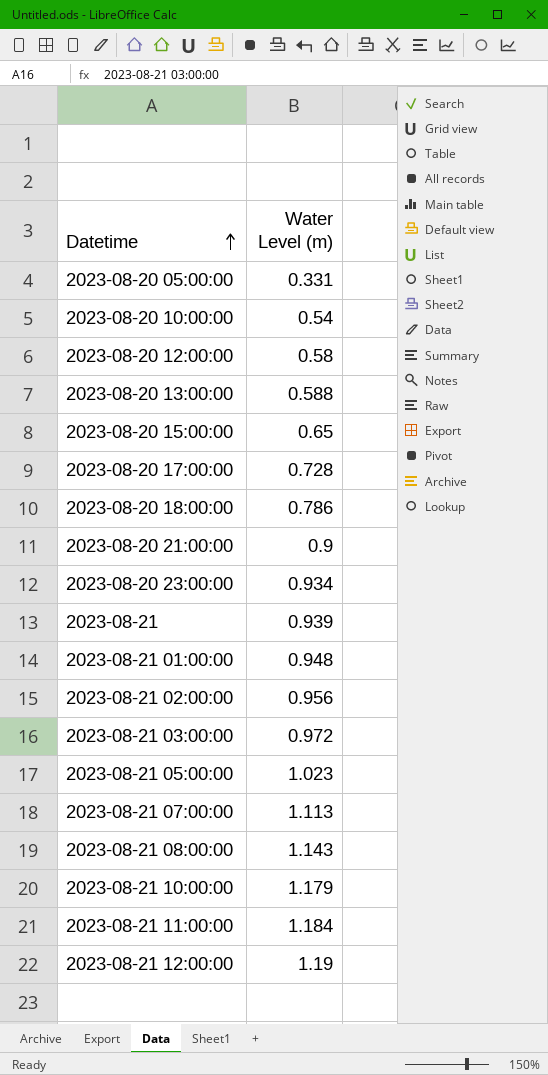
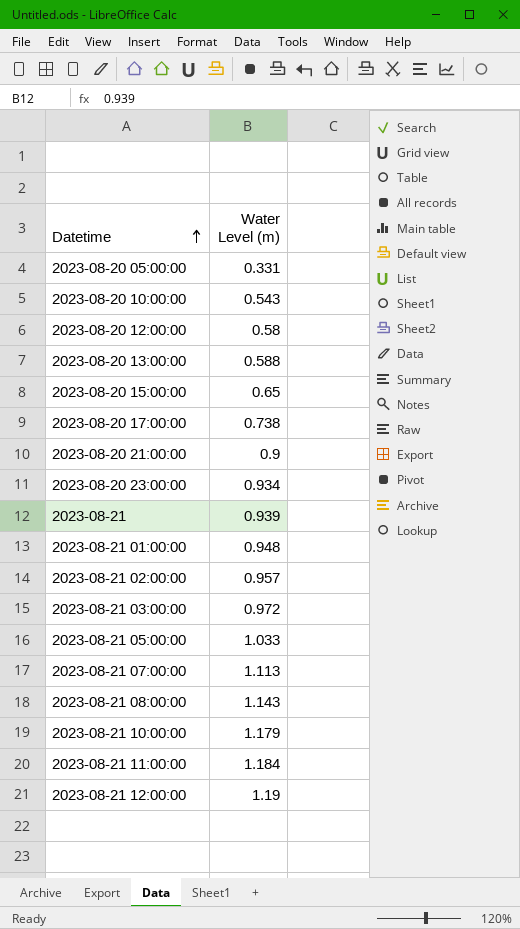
row 2023-08-20 18:00:00: 0.786 -> none
2023-08-20 10:00:00 | Water Level (m): 0.54 -> 0.543
2023-08-20 17:00:00 | Water Level (m): 0.728 -> 0.738
2023-08-21 02:00:00 | Water Level (m): 0.956 -> 0.957
2023-08-21 05:00:00 | Water Level (m): 1.023 -> 1.033

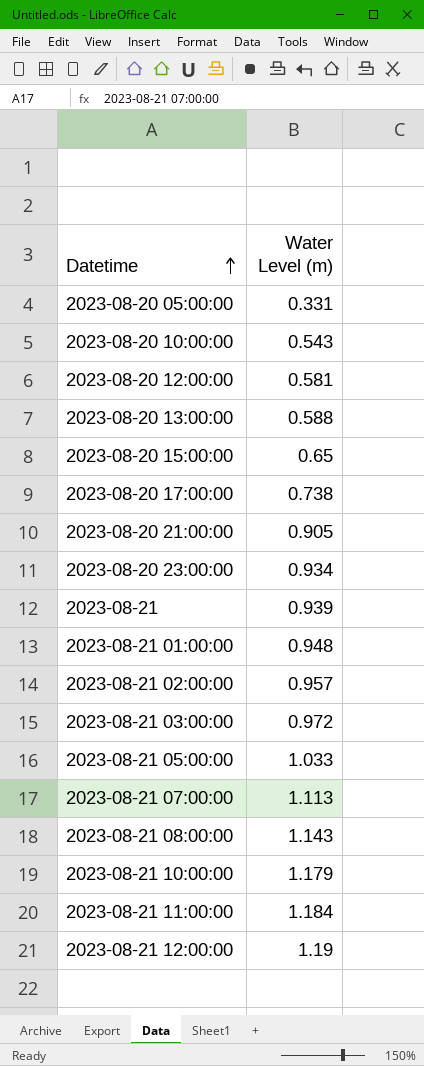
2023-08-20 12:00:00 | Water Level (m): 0.58 -> 0.581
2023-08-20 21:00:00 | Water Level (m): 0.9 -> 0.905

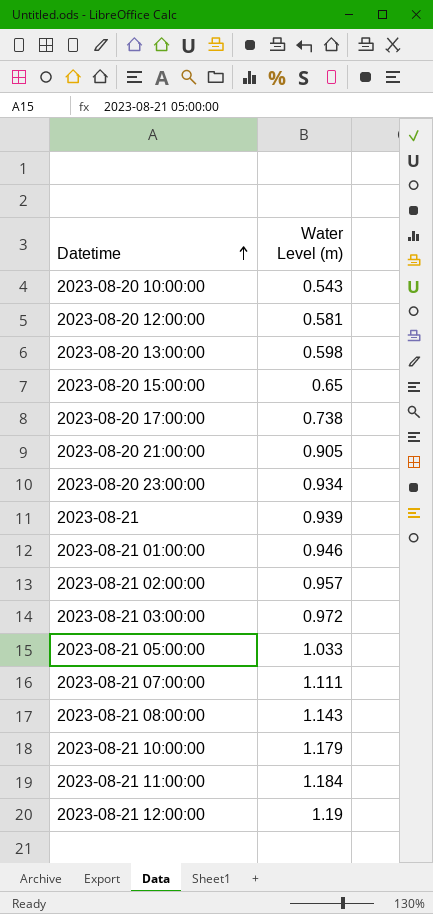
row 2023-08-20 05:00:00: 0.331 -> none
2023-08-20 13:00:00 | Water Level (m): 0.588 -> 0.598
2023-08-21 01:00:00 | Water Level (m): 0.948 -> 0.946
2023-08-21 07:00:00 | Water Level (m): 1.113 -> 1.111

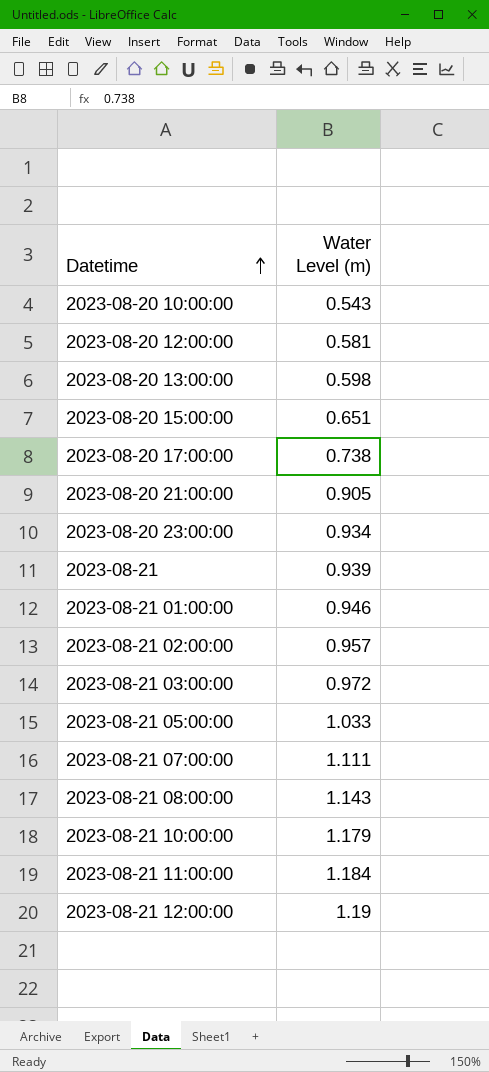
2023-08-20 15:00:00 | Water Level (m): 0.65 -> 0.651

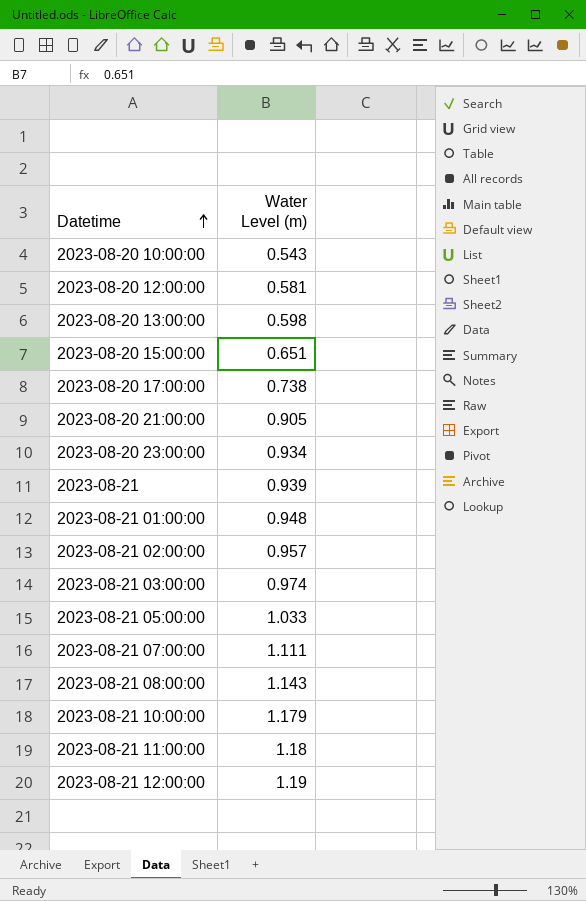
2023-08-21 01:00:00 | Water Level (m): 0.946 -> 0.948
2023-08-21 03:00:00 | Water Level (m): 0.972 -> 0.974
2023-08-21 11:00:00 | Water Level (m): 1.184 -> 1.18

